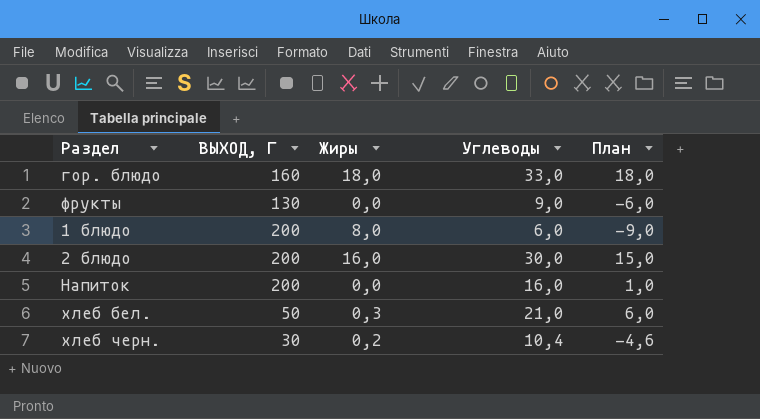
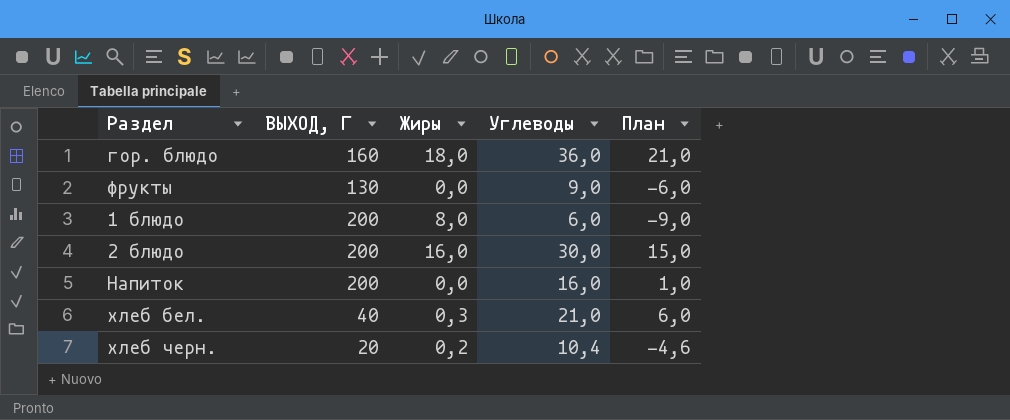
гор. блюдо | Углеводы: 33,0 -> 36,0
гор. блюдо | План: 18,0 -> 21,0
хлеб бел. | ВЫХОД, Г: 50 -> 40
хлеб черн. | ВЫХОД, Г: 30 -> 20

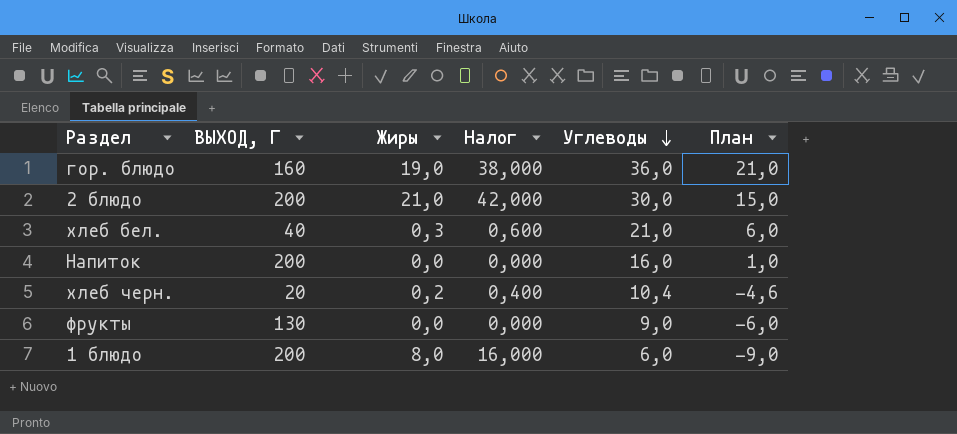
row order: none -> Углеводы descending
column Налог | formula: none -> [Жиры] * 2
гор. блюдо | Жиры: 18,0 -> 19,0
2 блюдо | Жиры: 16,0 -> 21,0

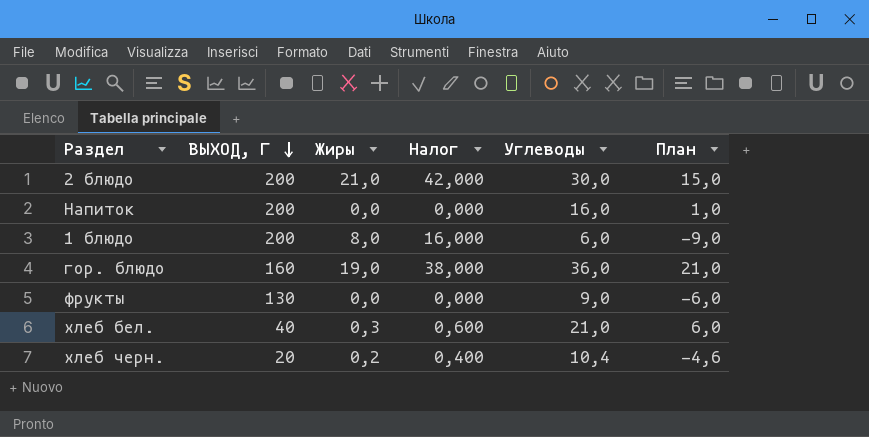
row order: Углеводы descending -> ВЫХОД, Г descending

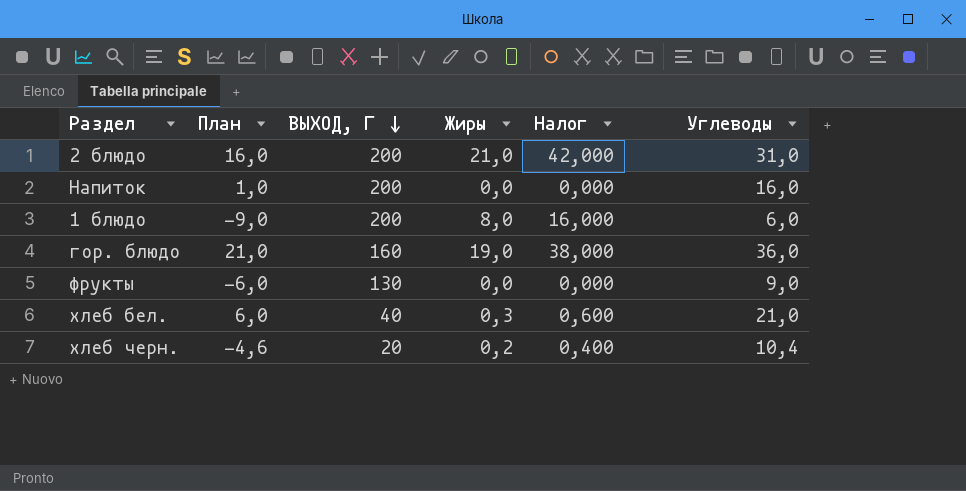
column План | position: 6 -> 2
2 блюдо | План: 15,0 -> 16,0
2 блюдо | Углеводы: 30,0 -> 31,0

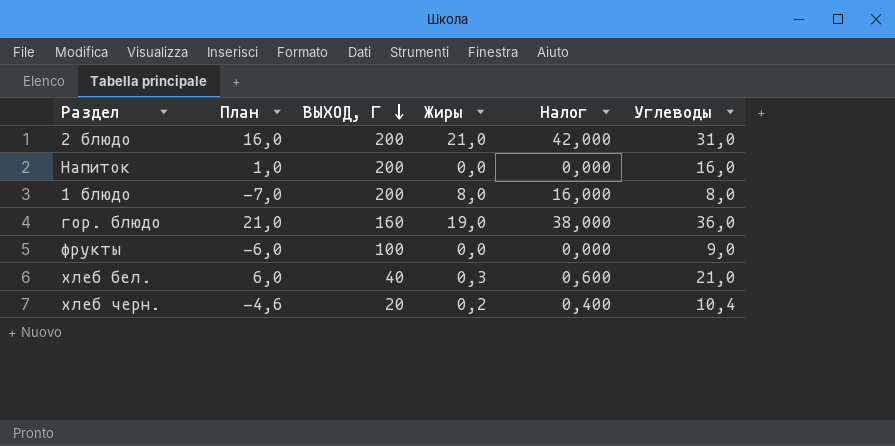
1 блюдо | План: -9,0 -> -7,0
1 блюдо | Углеводы: 6,0 -> 8,0
фрукты | ВЫХОД, Г: 130 -> 100

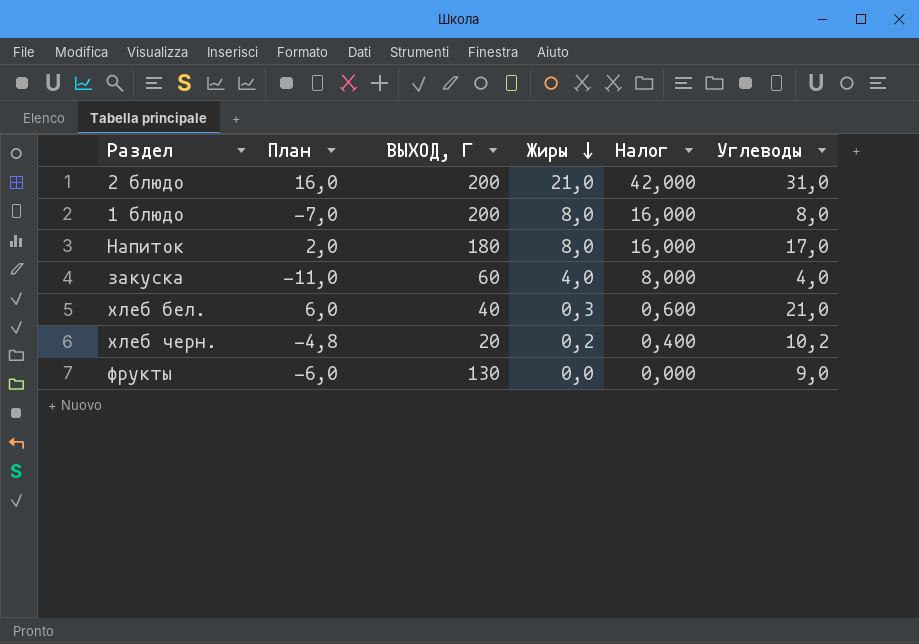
row order: ВЫХОД, Г descending -> Жиры descending
row гор. блюдо: 21,0 | 160 | 19,0 | 38,000 | 36,0 -> none
Напиток | План: 1,0 -> 2,0
Напиток | ВЫХОД, Г: 200 -> 180
Напиток | Жиры: 0,0 -> 8,0
Напиток | Налог: 0,000 -> 16,000
Напиток | Углеводы: 16,0 -> 17,0
row закуска: none -> -11,0 | 60 | 4,0 | 8,000 | 4,0
хлеб черн. | План: -4,6 -> -4,8
хлеб черн. | Углеводы: 10,4 -> 10,2
фрукты | ВЫХОД, Г: 100 -> 130

